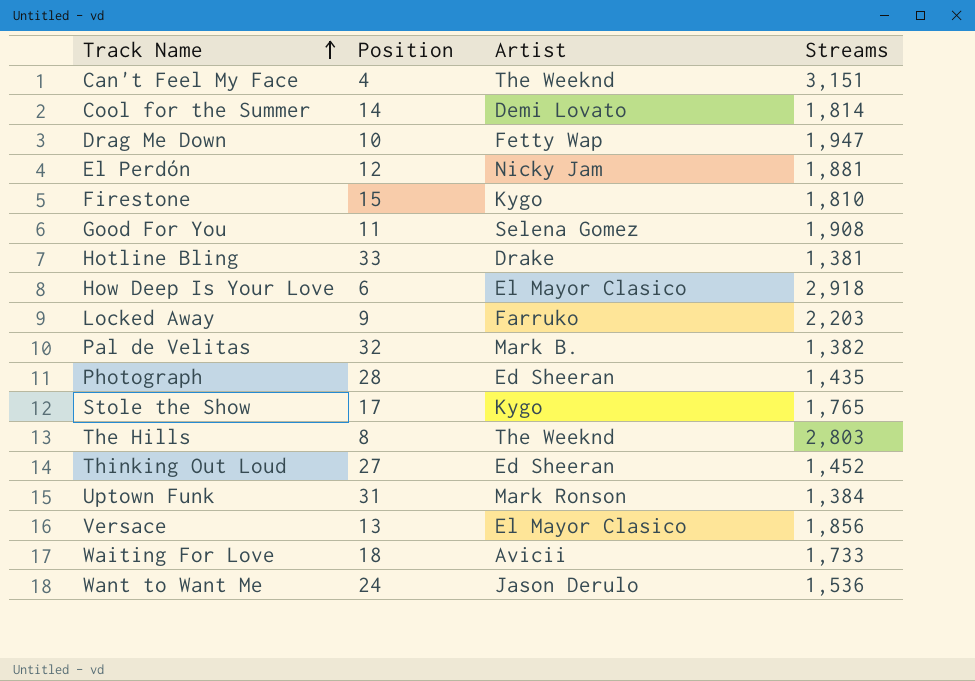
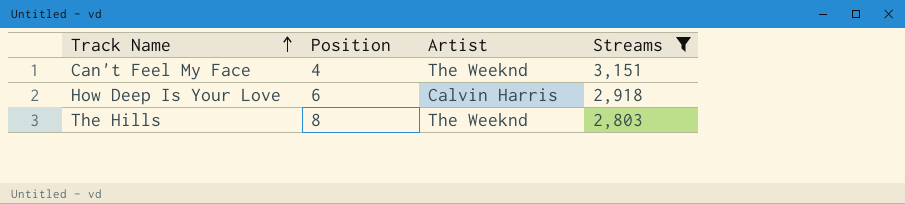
filter: none -> Streams >= 2,803
How Deep Is Your Love | Artist: El Mayor Clasico -> Calvin Harris

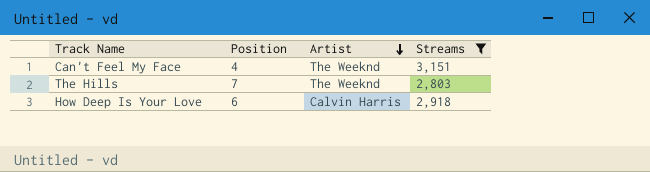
row order: Track Name ascending -> Artist descending
The Hills | Position: 8 -> 7

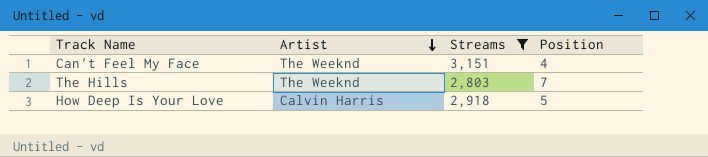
column Position | position: 2 -> 4
How Deep Is Your Love | Position: 6 -> 5

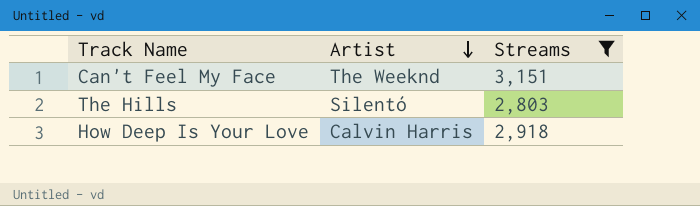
column Position | position: 4 -> none
The Hills | Artist: The Weeknd -> Silentó

